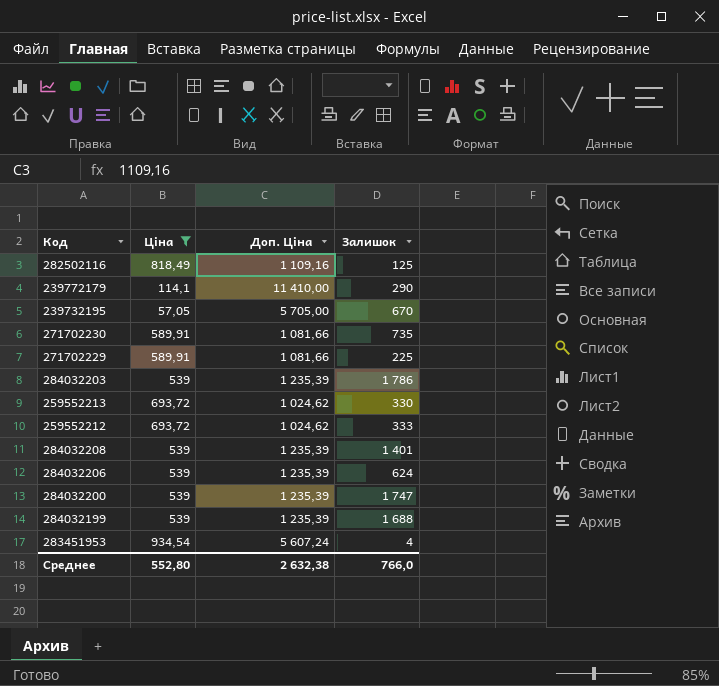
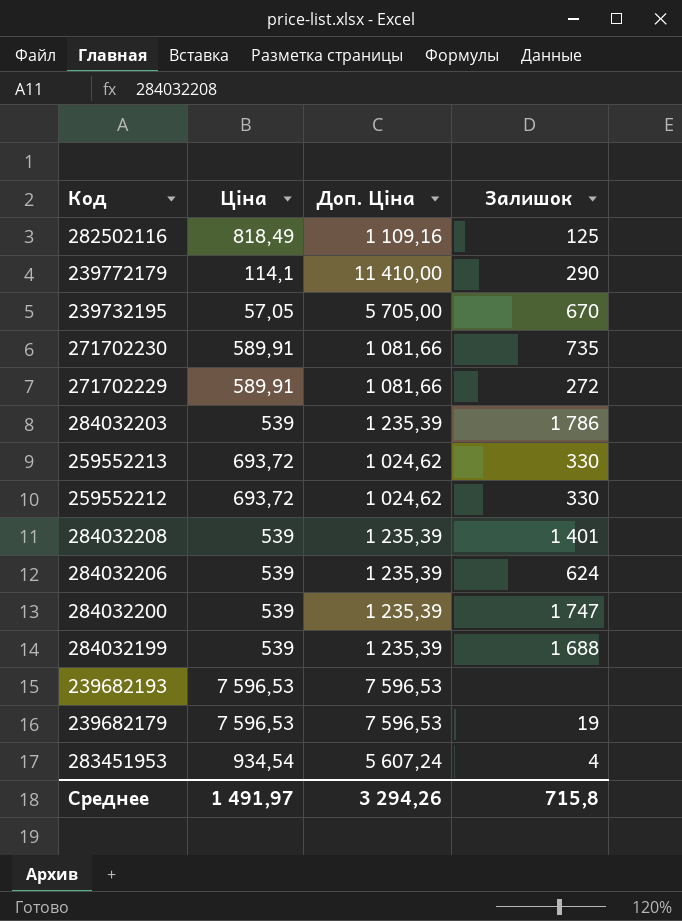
filter: Ціна != 7 596,53 -> none
271702229 | Залишок: 225 -> 272
259552212 | Залишок: 333 -> 330
Среднее | Ціна: 552,80 -> 1 491,97
Среднее | Доп. Ціна: 2 632,38 -> 3 294,26
Среднее | Залишок: 766,0 -> 715,8

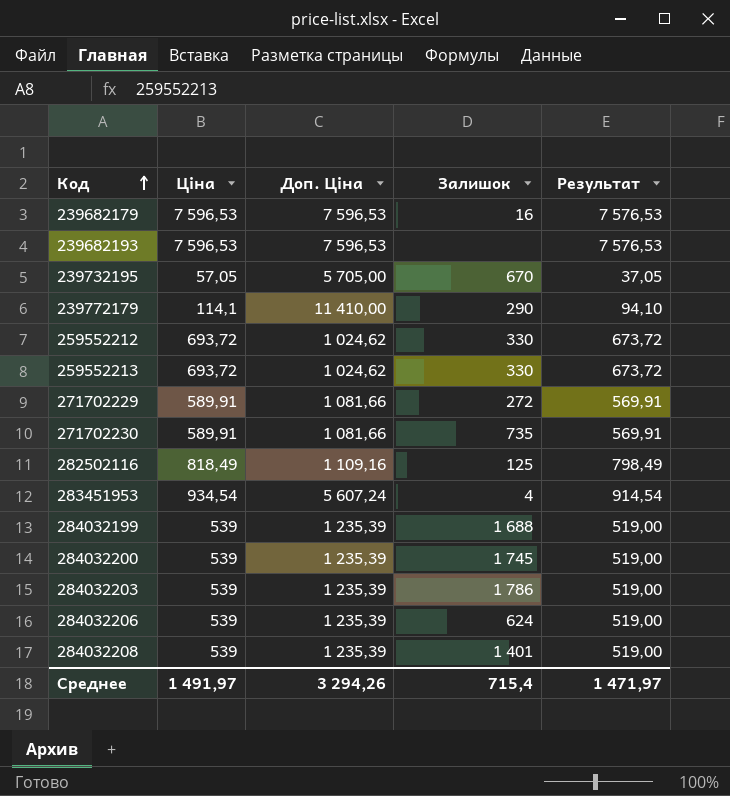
row order: none -> Код ascending
column Результат | formula: none -> [Ціна] - 20
239682179 | Залишок: 19 -> 16
284032200 | Залишок: 1 747 -> 1 745
Среднее | Залишок: 715,8 -> 715,4

